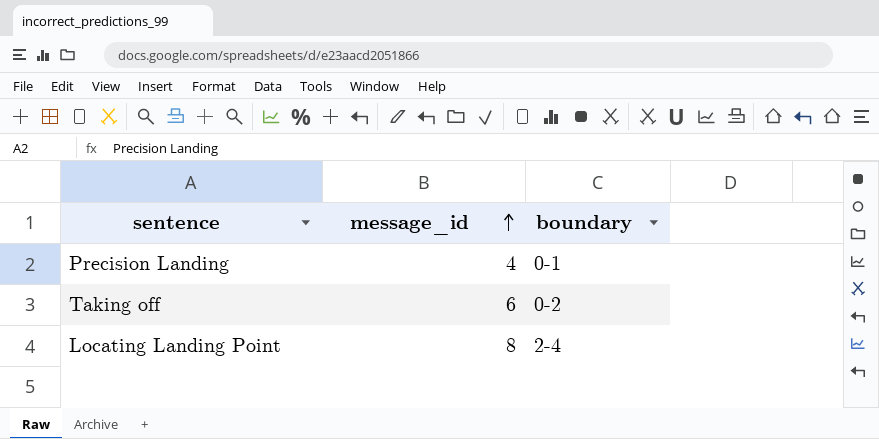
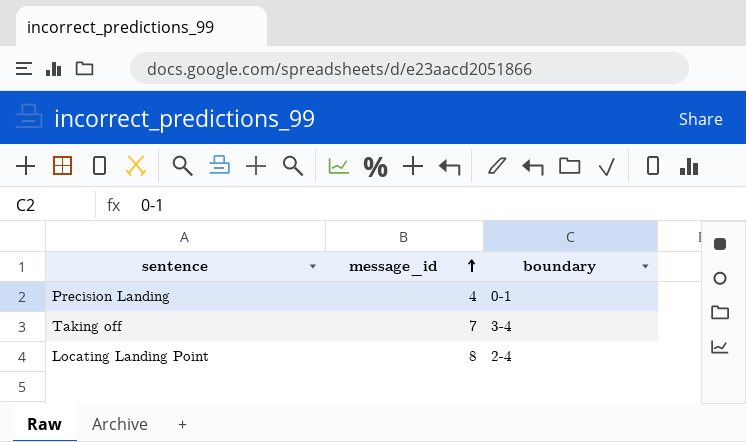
Taking off | message_id: 6 -> 7
Taking off | boundary: 0-2 -> 3-4

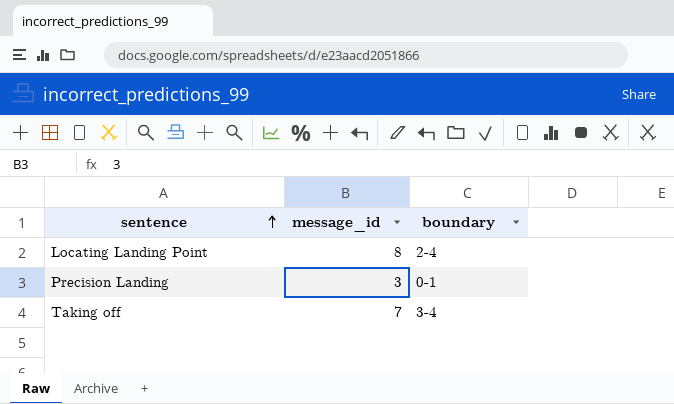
row order: message_id ascending -> sentence ascending
Precision Landing | message_id: 4 -> 3

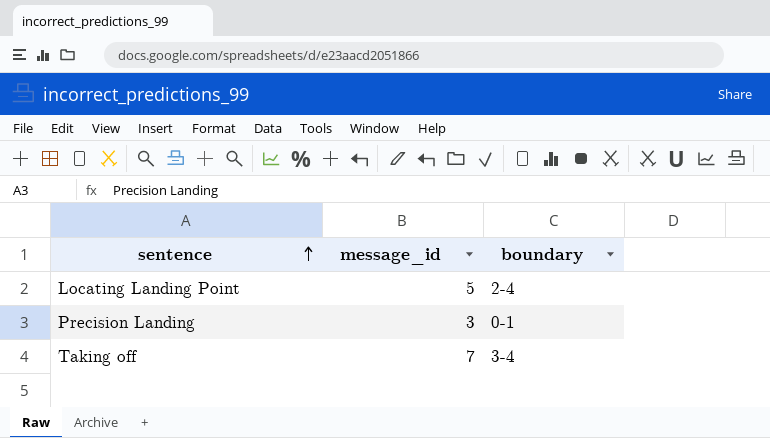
Locating Landing Point | message_id: 8 -> 5

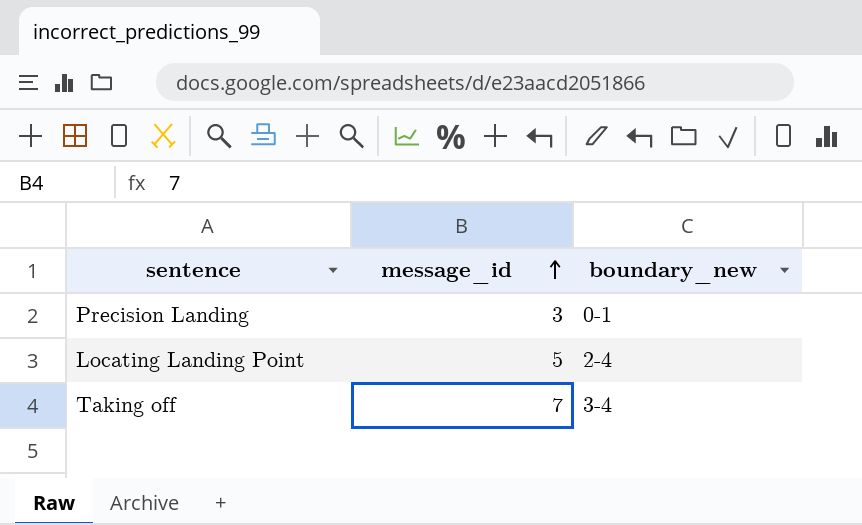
row order: sentence ascending -> message_id ascending
column name: boundary -> boundary_new

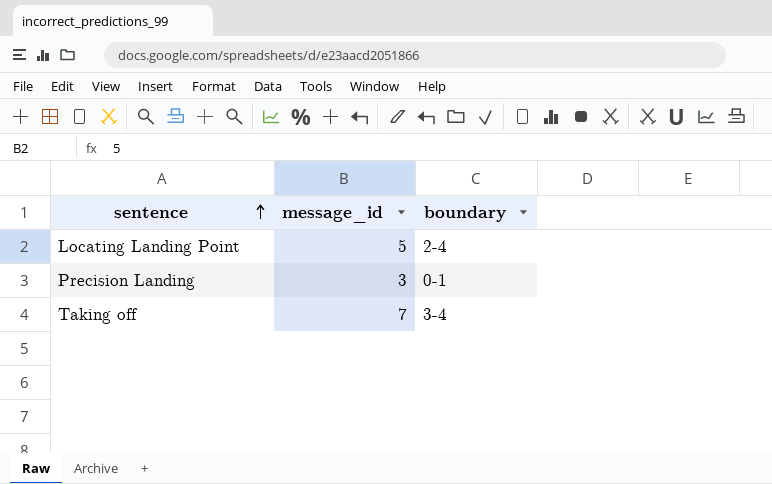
row order: message_id ascending -> sentence ascending
column name: boundary_new -> boundary

